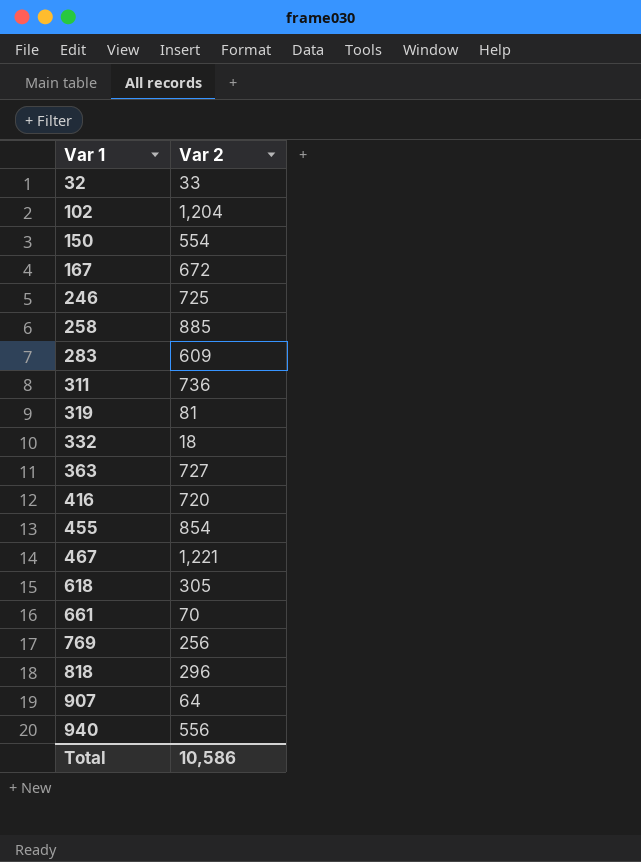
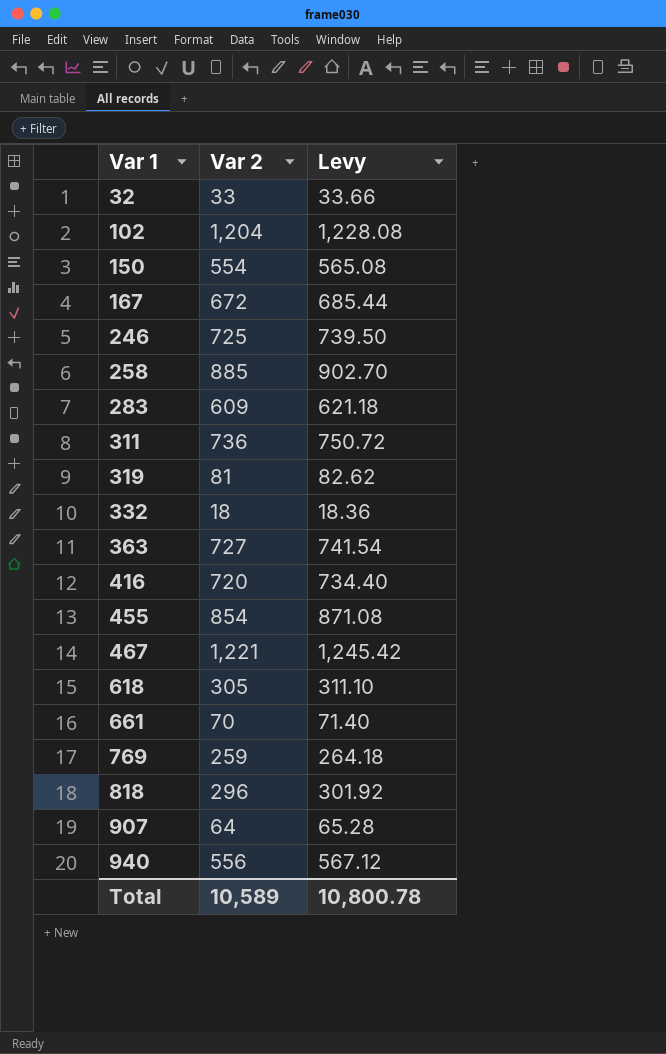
column Levy | formula: none -> [Var 2] * 1.02
769 | Var 2: 256 -> 259
Total | Var 2: 10,586 -> 10,589

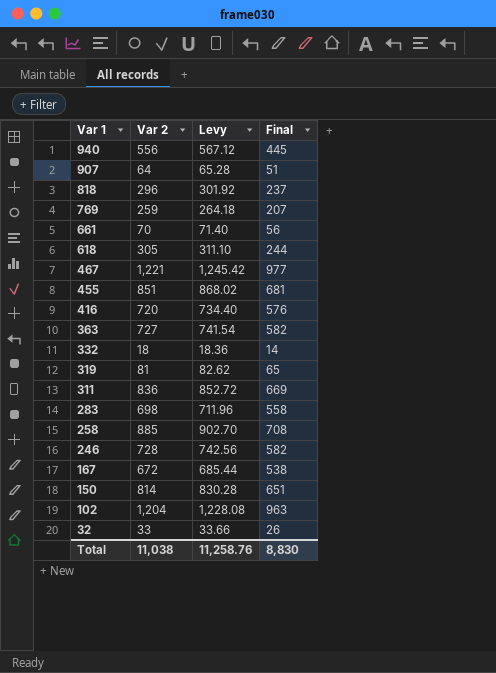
row order: Var 1 ascending -> Var 1 descending
column Final | formula: none -> [Var 2] * 0.8
455 | Var 2: 854 -> 851
455 | Levy: 871.08 -> 868.02
311 | Var 2: 736 -> 836
311 | Levy: 750.72 -> 852.72
283 | Var 2: 609 -> 698
283 | Levy: 621.18 -> 711.96
246 | Var 2: 725 -> 728
246 | Levy: 739.50 -> 742.56
150 | Var 2: 554 -> 814
150 | Levy: 565.08 -> 830.28
Total | Var 2: 10,589 -> 11,038
Total | Levy: 10,800.78 -> 11,258.76

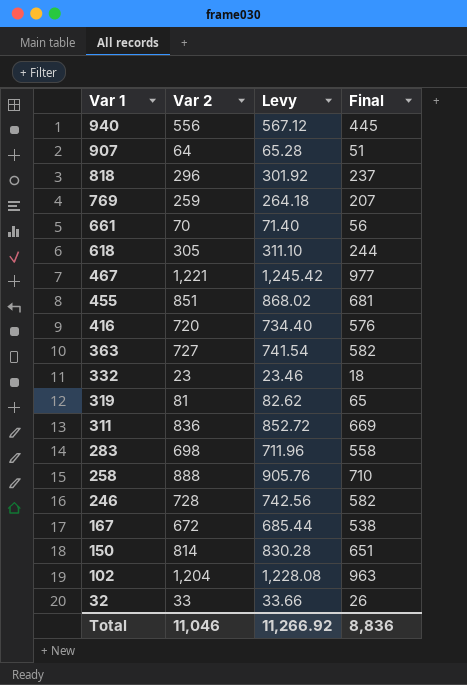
332 | Var 2: 18 -> 23
332 | Levy: 18.36 -> 23.46
332 | Final: 14 -> 18
258 | Var 2: 885 -> 888
258 | Levy: 902.70 -> 905.76
258 | Final: 708 -> 710
Total | Var 2: 11,038 -> 11,046
Total | Levy: 11,258.76 -> 11,266.92
Total | Final: 8,830 -> 8,836

